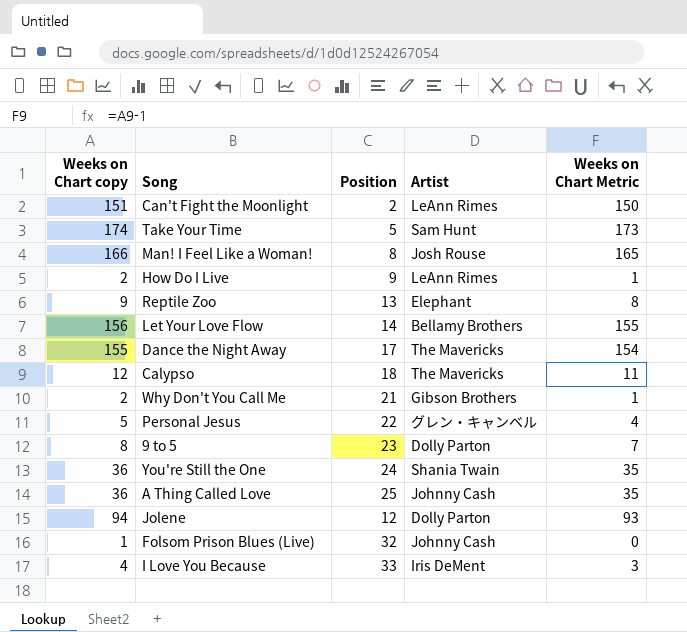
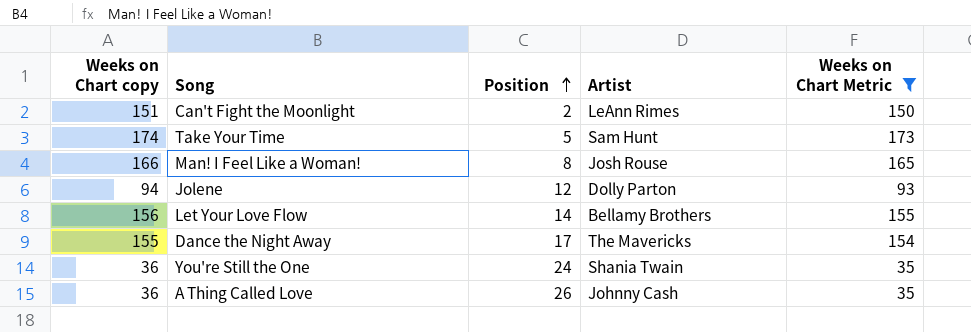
filter: none -> Weeks on Chart Metric >= 35
row order: none -> Position ascending
A Thing Called Love | Position: 25 -> 26

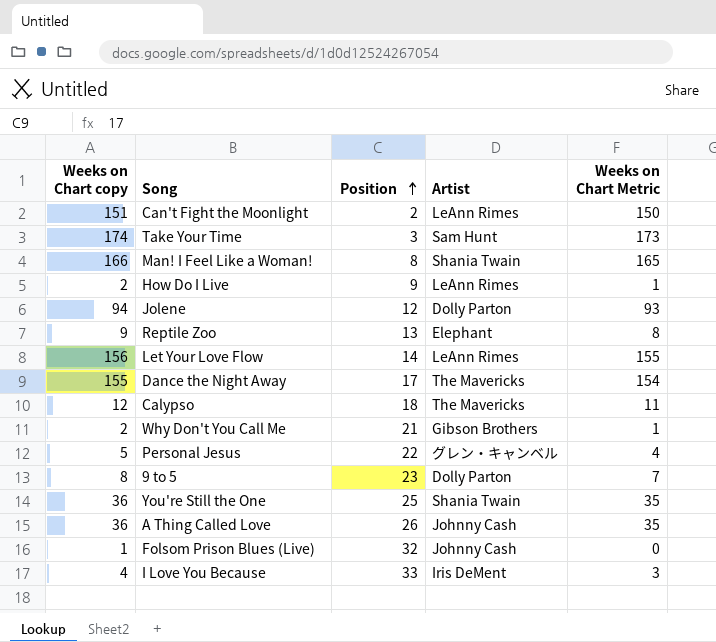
filter: Weeks on Chart Metric >= 35 -> none
Take Your Time | Position: 5 -> 3
Man! I Feel Like a Woman! | Artist: Josh Rouse -> Shania Twain
Let Your Love Flow | Artist: Bellamy Brothers -> LeAnn Rimes
You're Still the One | Position: 24 -> 25

